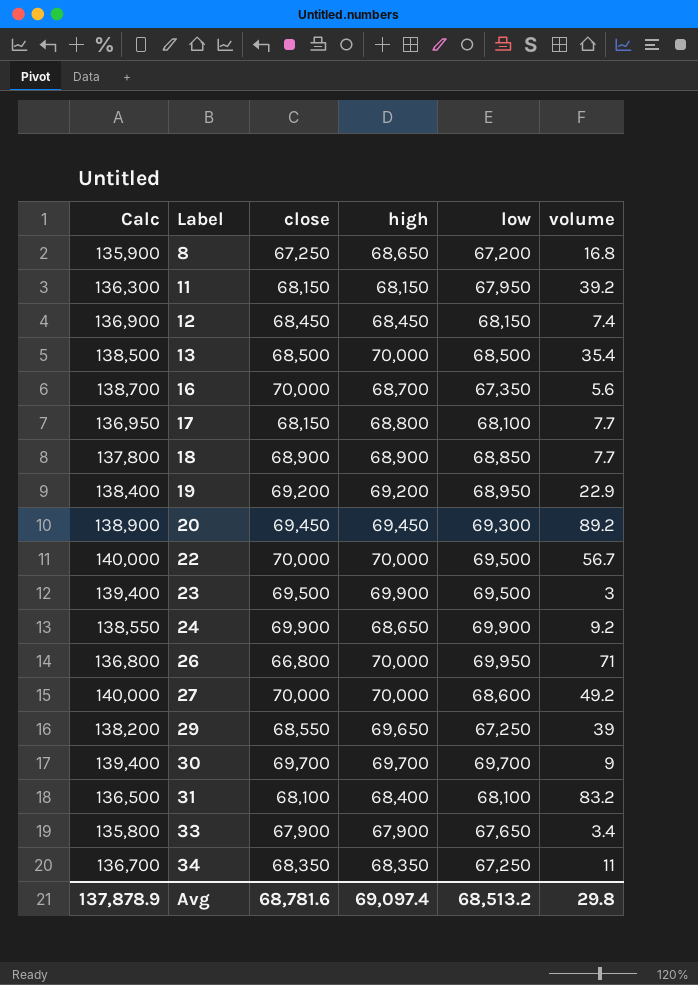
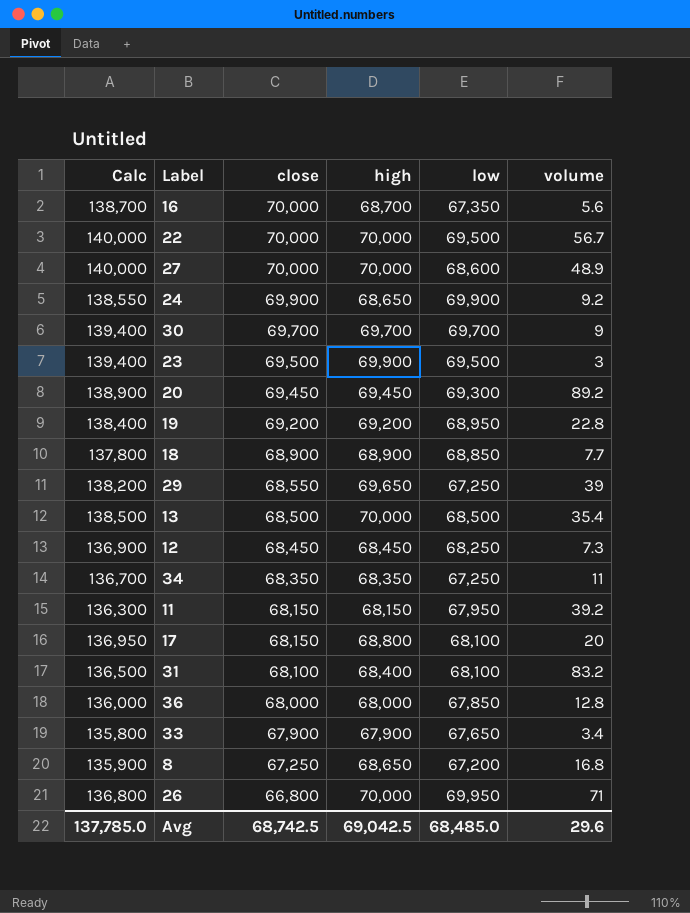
row order: Label ascending -> close descending
27 | volume: 49.2 -> 48.9
19 | volume: 22.9 -> 22.8
12 | low: 68,150 -> 68,250
12 | volume: 7.4 -> 7.3
17 | volume: 7.7 -> 20
row 36: none -> 136,000 | 68,000 | 68,000 | 67,850 | 12.8
Avg | Calc: 137,878.9 -> 137,785.0
Avg | close: 68,781.6 -> 68,742.5
Avg | high: 69,097.4 -> 69,042.5
Avg | low: 68,513.2 -> 68,485.0
Avg | volume: 29.8 -> 29.6

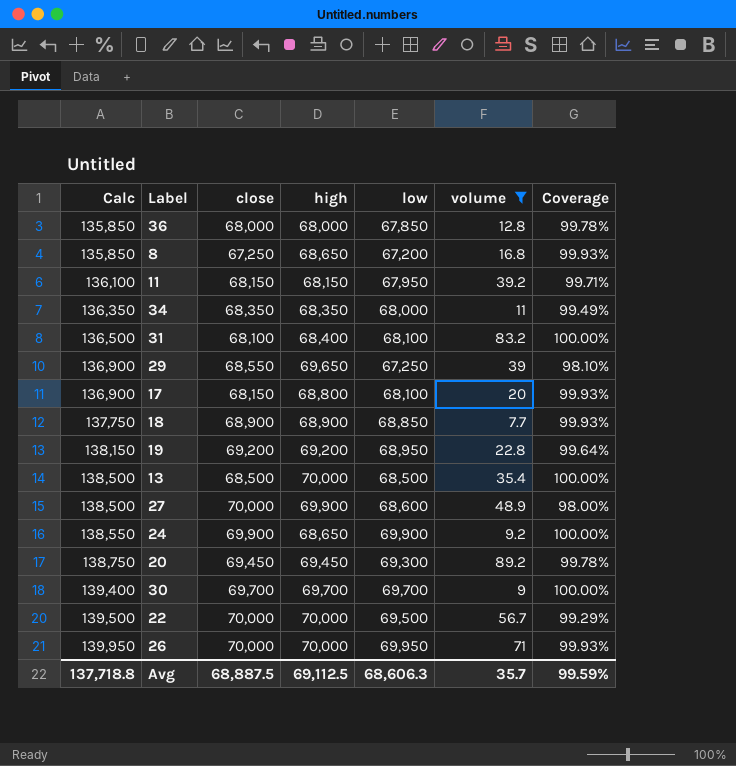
filter: none -> volume >= 7.7
row order: close descending -> Calc ascending
column Calc | formula: [close] + [high] -> [high] + [low]
column Coverage | formula: none -> [low] / [close]
34 | low: 67,250 -> 68,000
27 | high: 70,000 -> 69,900
26 | close: 66,800 -> 70,000
Avg | Calc: 137,785.0 -> 137,718.8
Avg | close: 68,742.5 -> 68,887.5
Avg | high: 69,042.5 -> 69,112.5
Avg | low: 68,485.0 -> 68,606.3
Avg | volume: 29.6 -> 35.7

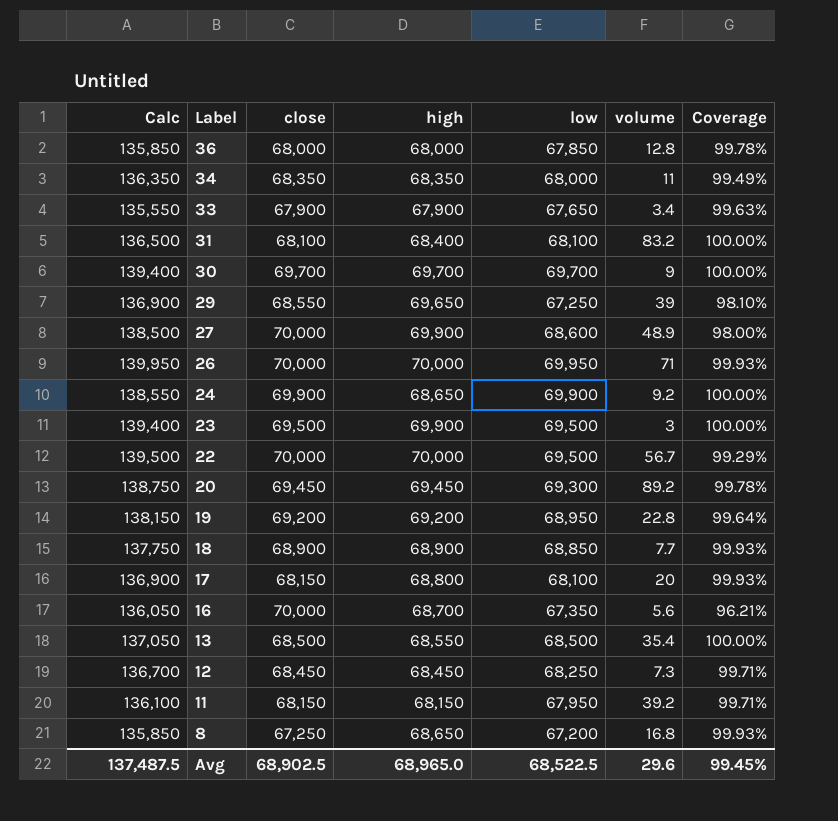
filter: volume >= 7.7 -> none
row order: Calc ascending -> Label descending
13 | Calc: 138,500 -> 137,050
13 | high: 70,000 -> 68,550
Avg | Calc: 137,718.8 -> 137,487.5
Avg | close: 68,887.5 -> 68,902.5
Avg | high: 69,112.5 -> 68,965.0
Avg | low: 68,606.3 -> 68,522.5
Avg | volume: 35.7 -> 29.6
Avg | Coverage: 99.59% -> 99.45%

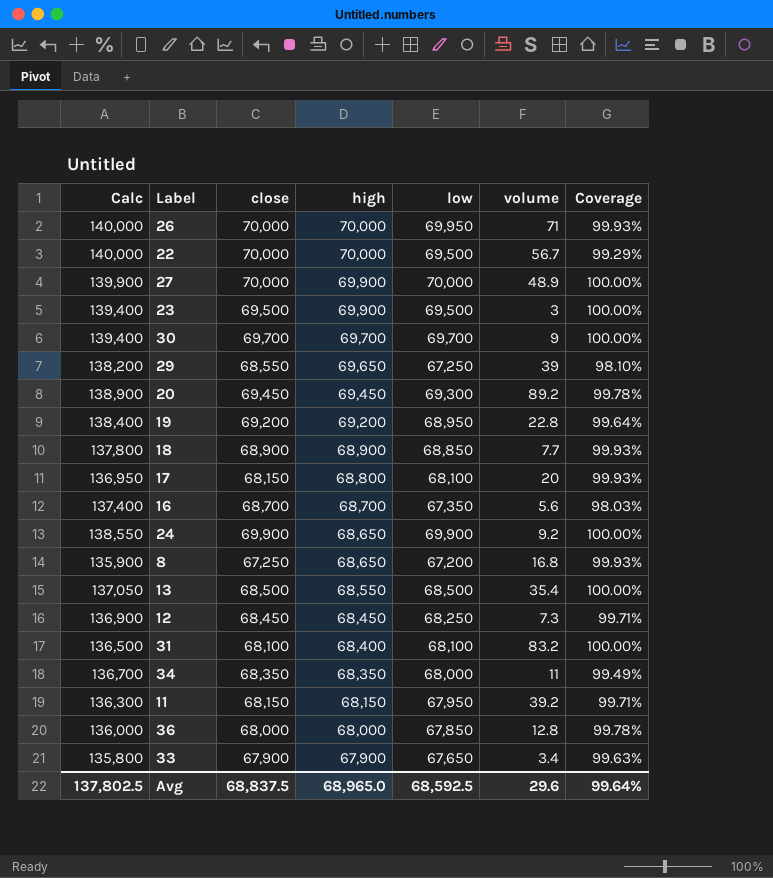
row order: Label descending -> high descending
column Calc | formula: [high] + [low] -> [close] + [high]
27 | low: 68,600 -> 70,000
27 | Coverage: 98.00% -> 100.00%
16 | close: 70,000 -> 68,700
16 | Coverage: 96.21% -> 98.03%
Avg | Calc: 137,487.5 -> 137,802.5
Avg | close: 68,902.5 -> 68,837.5
Avg | low: 68,522.5 -> 68,592.5
Avg | Coverage: 99.45% -> 99.64%

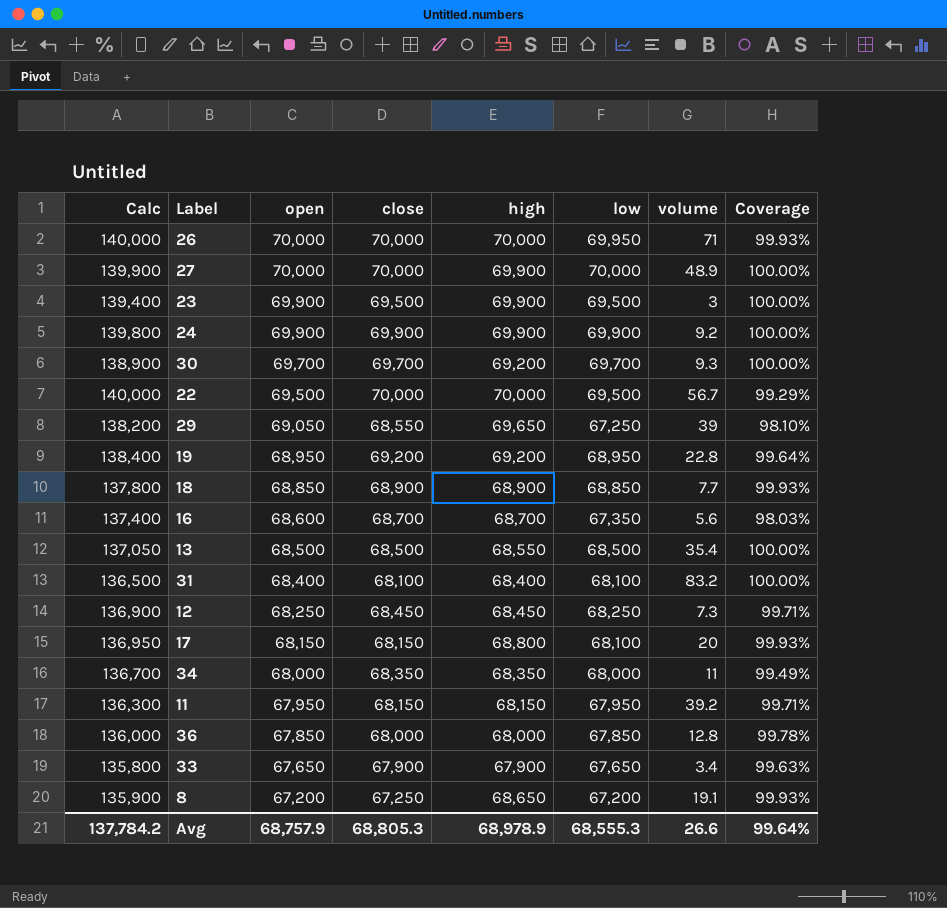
row order: high descending -> open descending
column open | position: none -> 3
row 20: 138,900 | 69,450 | 69,450 | 69,300 | 89.2 | 99.78% -> none
24 | Calc: 138,550 -> 139,800
24 | high: 68,650 -> 69,900
30 | Calc: 139,400 -> 138,900
30 | high: 69,700 -> 69,200
30 | volume: 9 -> 9.3
8 | volume: 16.8 -> 19.1
Avg | Calc: 137,802.5 -> 137,784.2
Avg | close: 68,837.5 -> 68,805.3
Avg | high: 68,965.0 -> 68,978.9
Avg | low: 68,592.5 -> 68,555.3
Avg | volume: 29.6 -> 26.6

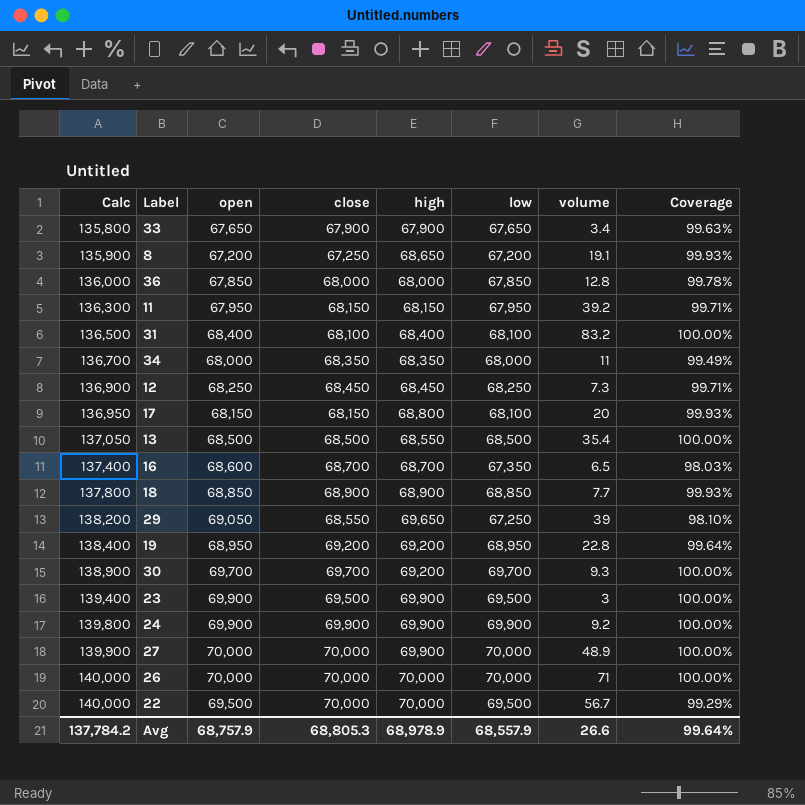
row order: open descending -> Calc ascending
16 | volume: 5.6 -> 6.5
26 | low: 69,950 -> 70,000
26 | Coverage: 99.93% -> 100.00%
Avg | low: 68,555.3 -> 68,557.9

